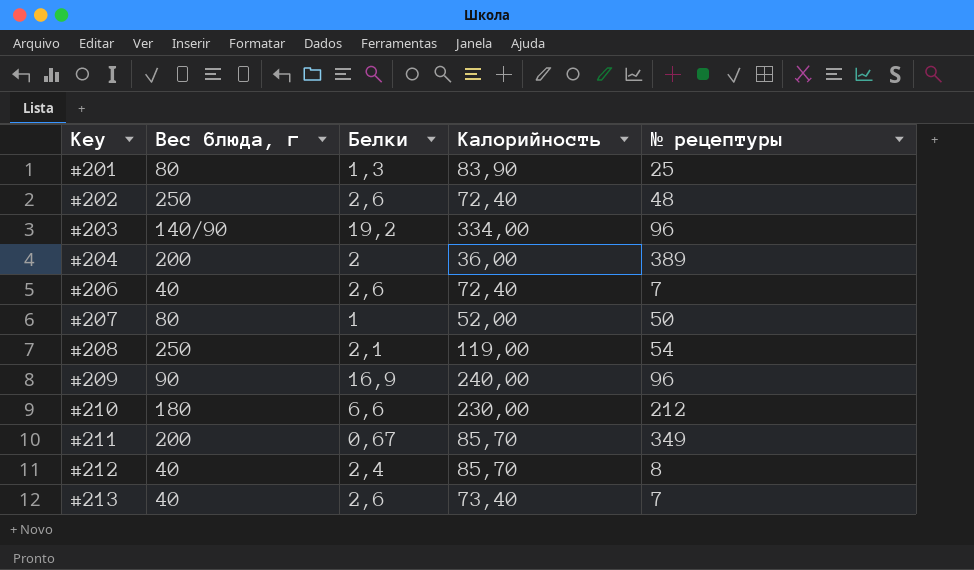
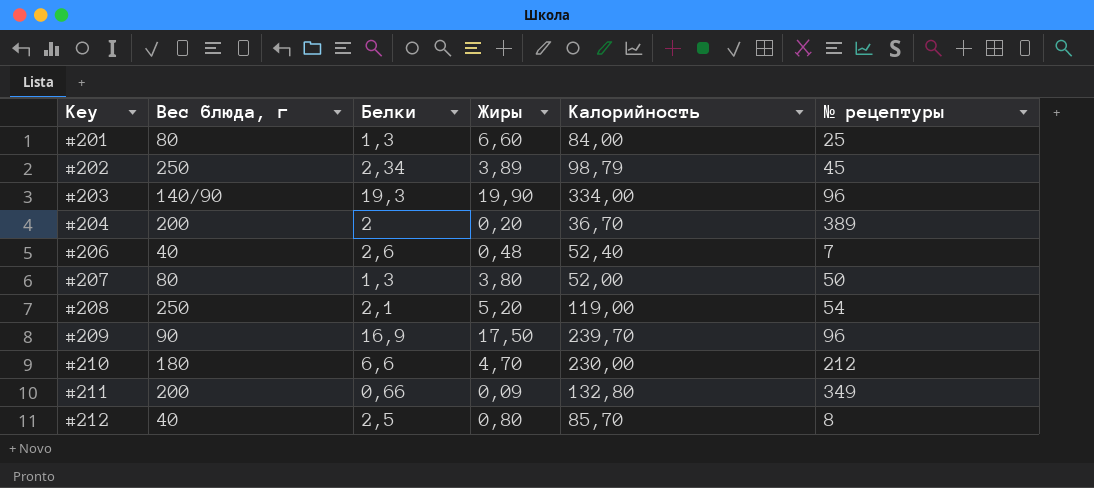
column Жиры | position: none -> 4
row #213: 40 | 2,6 | 73,40 | 7 -> none
#201 | Калорийность: 83,90 -> 84,00
#202 | Белки: 2,6 -> 2,34
#202 | Калорийность: 72,40 -> 98,79
#202 | № рецептуры: 48 -> 45
#203 | Белки: 19,2 -> 19,3
#204 | Калорийность: 36,00 -> 36,70
#206 | Калорийность: 72,40 -> 52,40
#207 | Белки: 1 -> 1,3
#209 | Калорийность: 240,00 -> 239,70
#211 | Белки: 0,67 -> 0,66
#211 | Калорийность: 85,70 -> 132,80
#212 | Белки: 2,4 -> 2,5

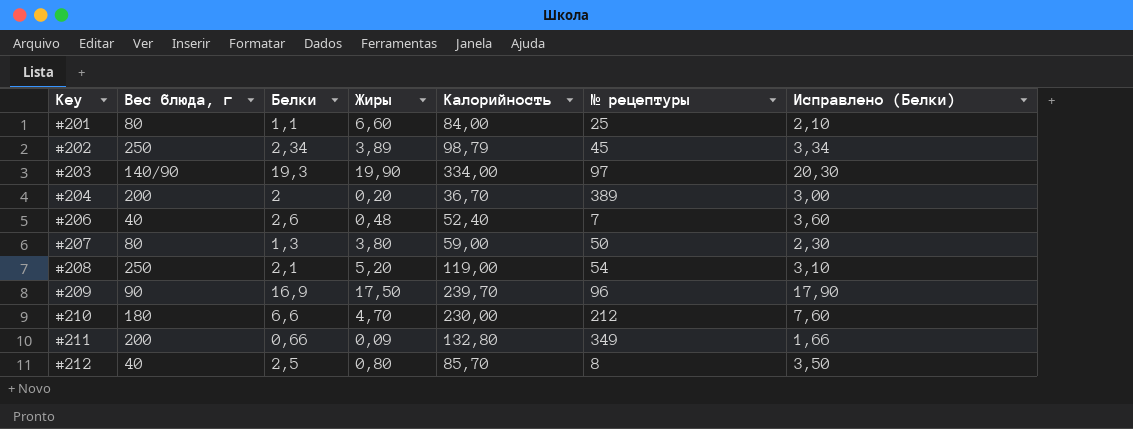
column Исправлено (Белки) | formula: none -> [Белки] + 1
#201 | Белки: 1,3 -> 1,1
#203 | № рецептуры: 96 -> 97
#207 | Калорийность: 52,00 -> 59,00

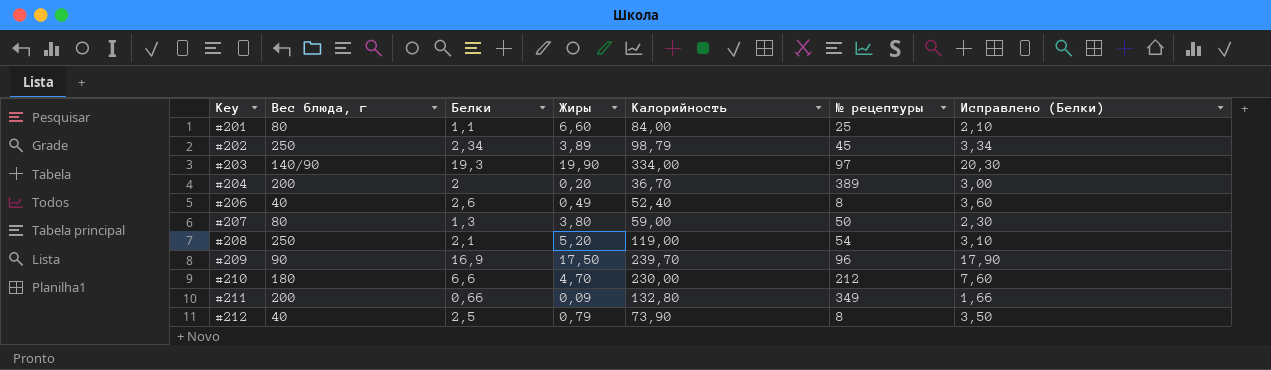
#206 | Жиры: 0,48 -> 0,49
#206 | № рецептуры: 7 -> 8
#212 | Жиры: 0,80 -> 0,79
#212 | Калорийность: 85,70 -> 73,90

